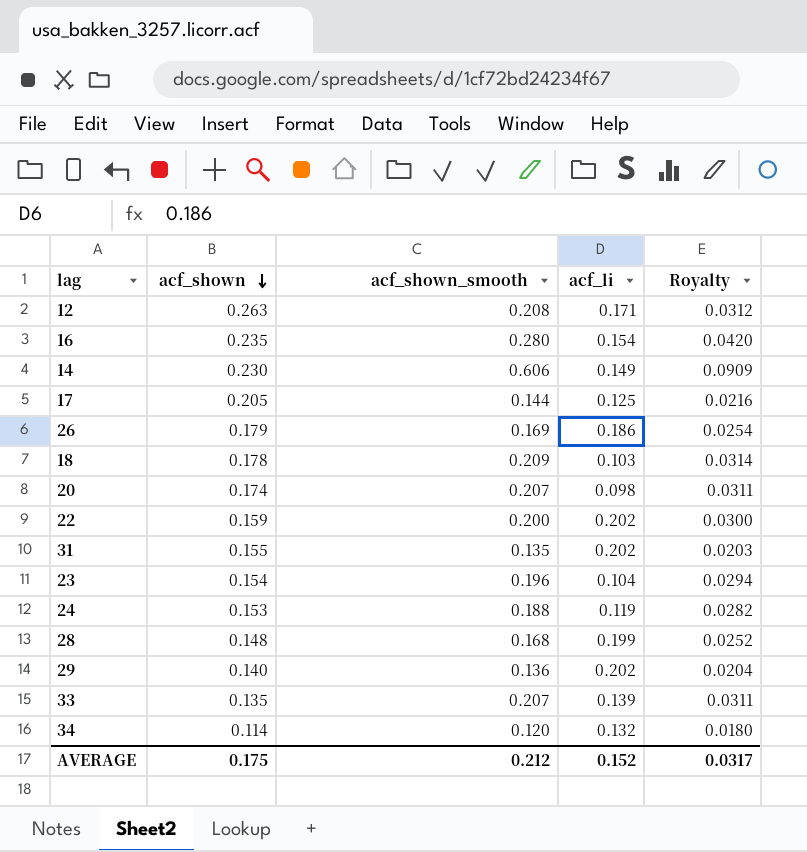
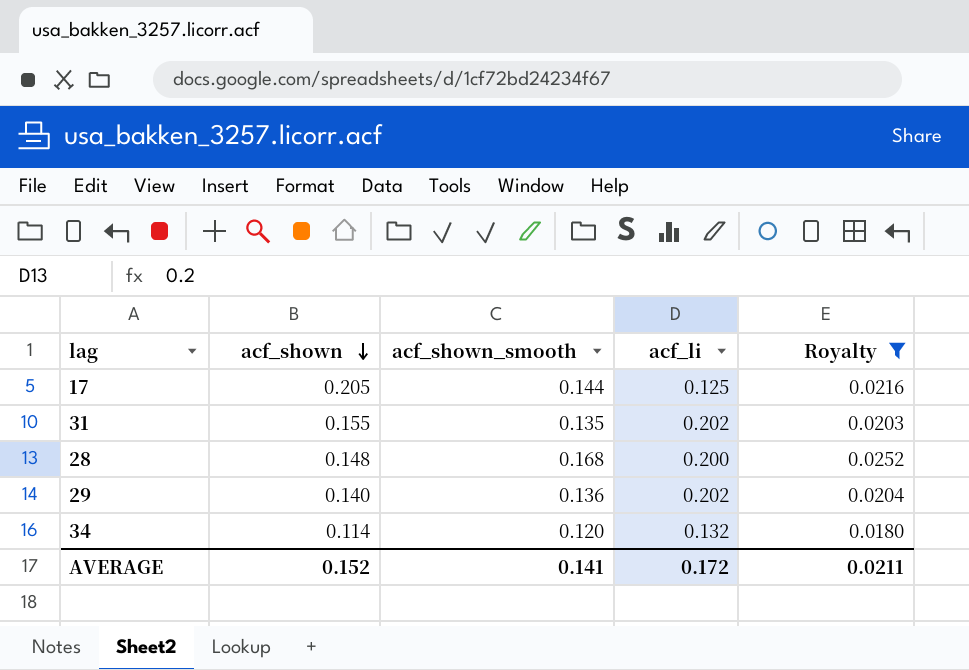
filter: none -> Royalty <= 0.0252
28 | acf_li: 0.199 -> 0.200
AVERAGE | acf_shown: 0.175 -> 0.152
AVERAGE | acf_shown_smooth: 0.212 -> 0.141
AVERAGE | acf_li: 0.152 -> 0.172
AVERAGE | Royalty: 0.0317 -> 0.0211

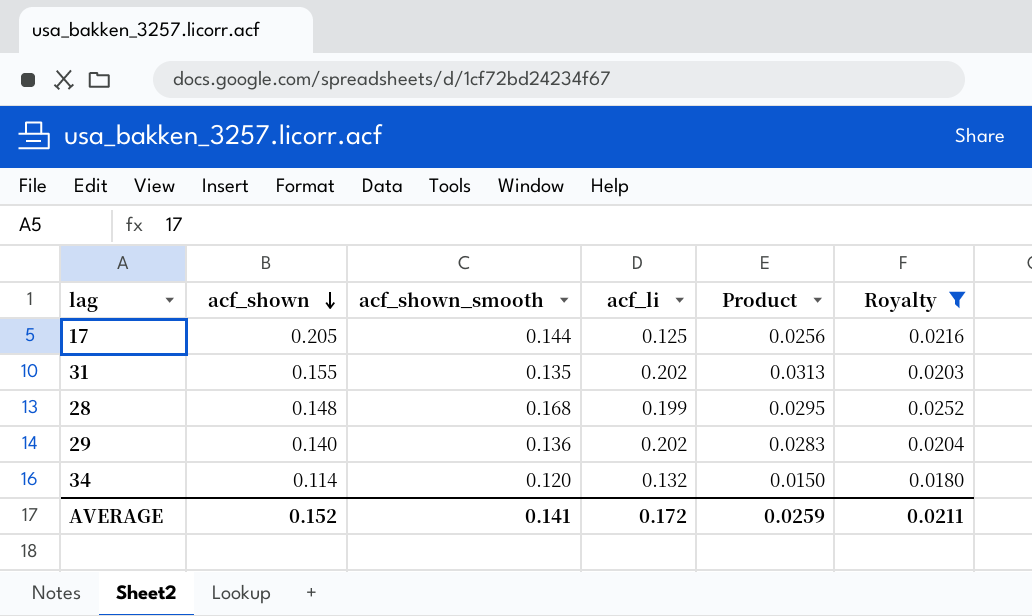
column Product | formula: none -> [acf_shown] * [acf_li]
28 | acf_li: 0.200 -> 0.199

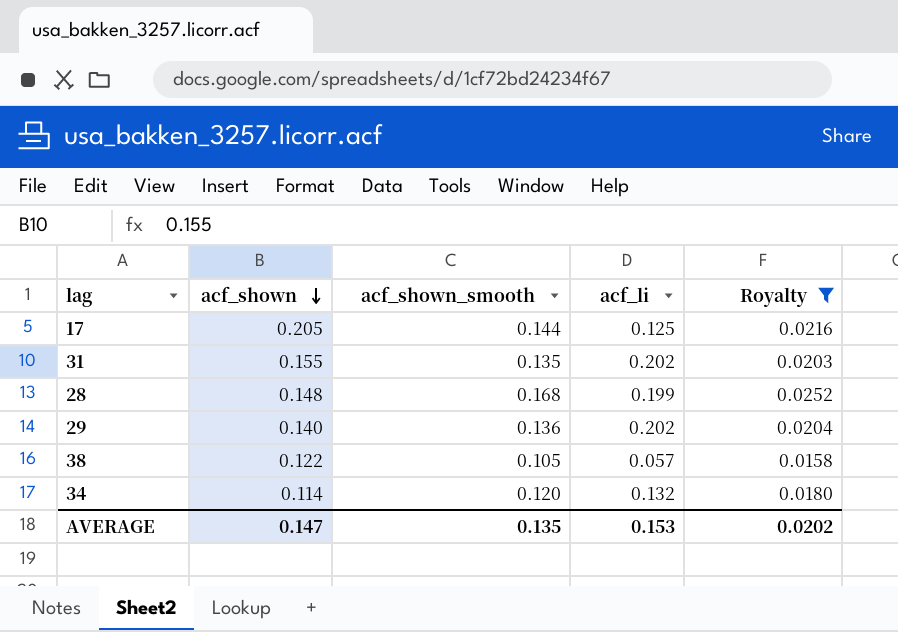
column Product | formula: [acf_shown] * [acf_li] -> none
row 38: none -> 0.122 | 0.105 | 0.057 | 0.0158
AVERAGE | acf_shown: 0.152 -> 0.147
AVERAGE | acf_shown_smooth: 0.141 -> 0.135
AVERAGE | acf_li: 0.172 -> 0.153
AVERAGE | Royalty: 0.0211 -> 0.0202

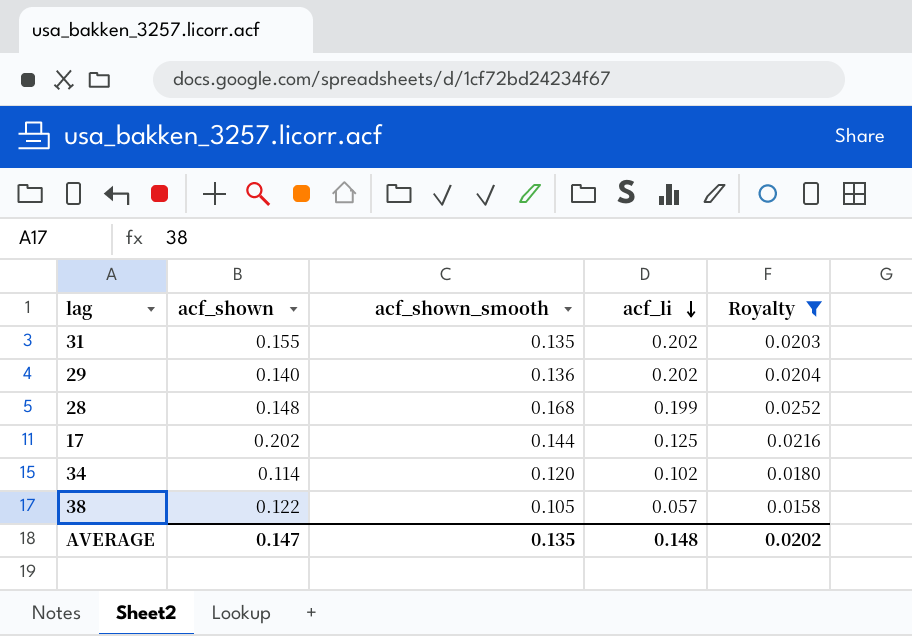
row order: acf_shown descending -> acf_li descending
17 | acf_shown: 0.205 -> 0.202
34 | acf_li: 0.132 -> 0.102
AVERAGE | acf_li: 0.153 -> 0.148

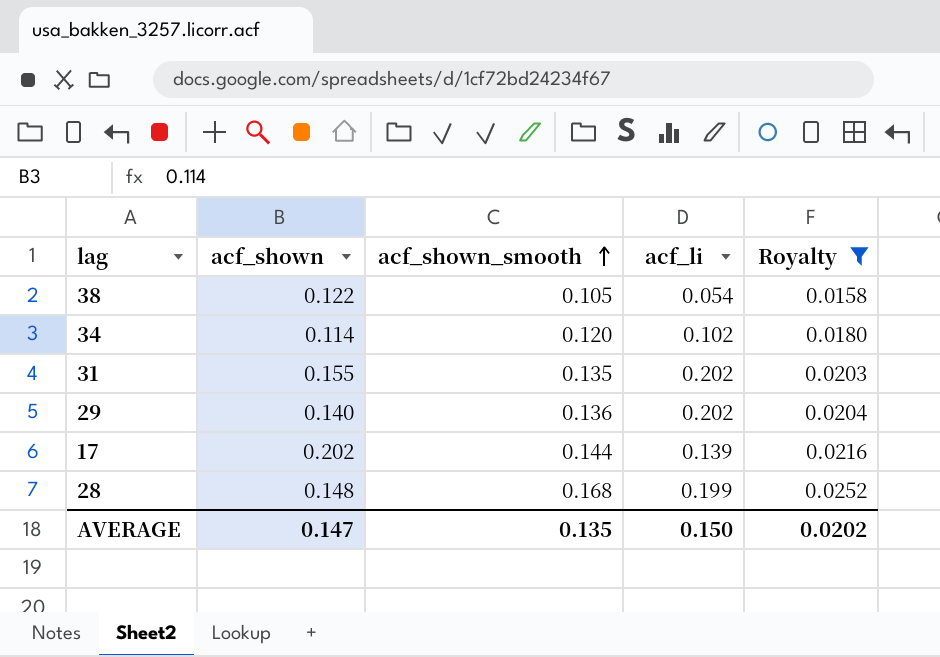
row order: acf_li descending -> acf_shown_smooth ascending
38 | acf_li: 0.057 -> 0.054
17 | acf_li: 0.125 -> 0.139
AVERAGE | acf_li: 0.148 -> 0.150

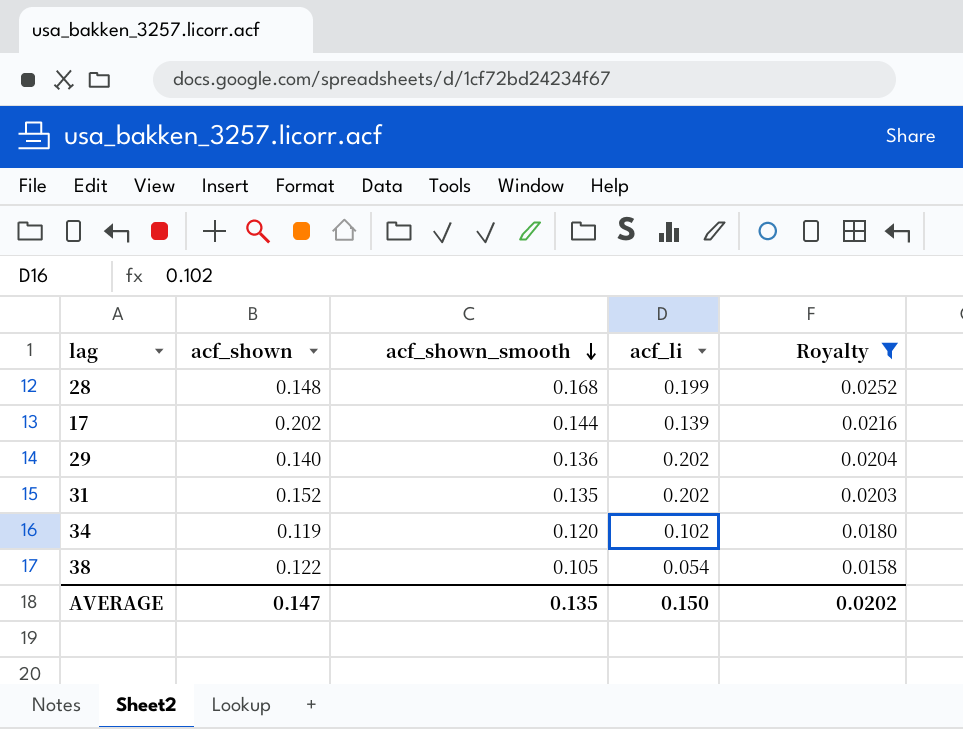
row order: acf_shown_smooth ascending -> acf_shown_smooth descending
31 | acf_shown: 0.155 -> 0.152
34 | acf_shown: 0.114 -> 0.119

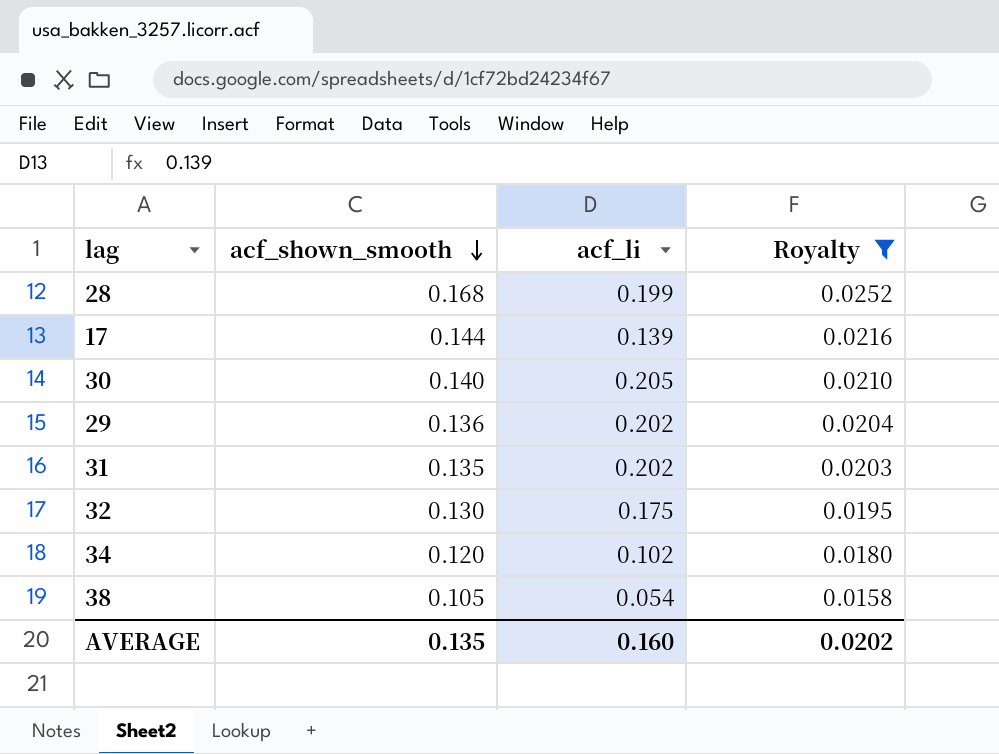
column acf_shown | position: 2 -> none
row 30: none -> 0.140 | 0.205 | 0.0210
row 32: none -> 0.130 | 0.175 | 0.0195
AVERAGE | acf_li: 0.150 -> 0.160

